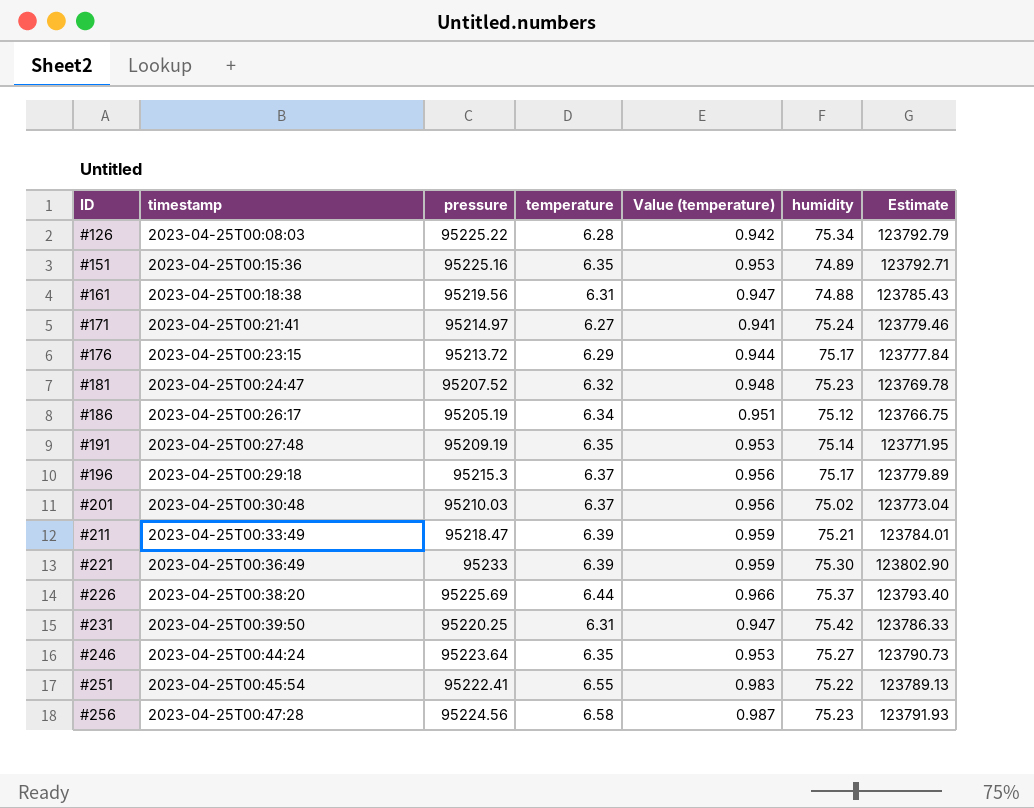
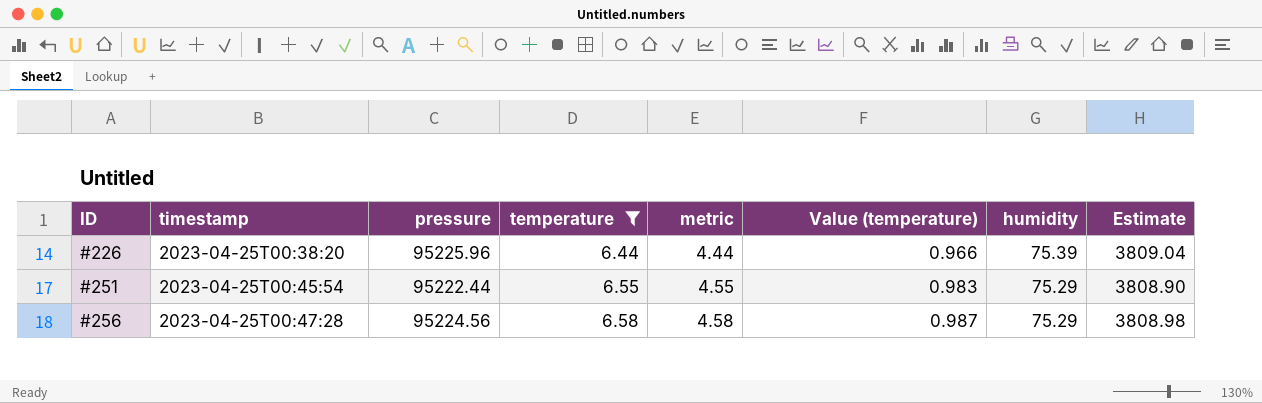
filter: none -> temperature >= 6.44
column metric | formula: none -> [temperature] - 2
column Estimate | formula: [pressure] * 1.3 -> [pressure] * 0.04
#226 | pressure: 95225.69 -> 95225.96
#226 | humidity: 75.37 -> 75.39
#251 | pressure: 95222.41 -> 95222.44
#251 | humidity: 75.22 -> 75.29
#256 | humidity: 75.23 -> 75.29

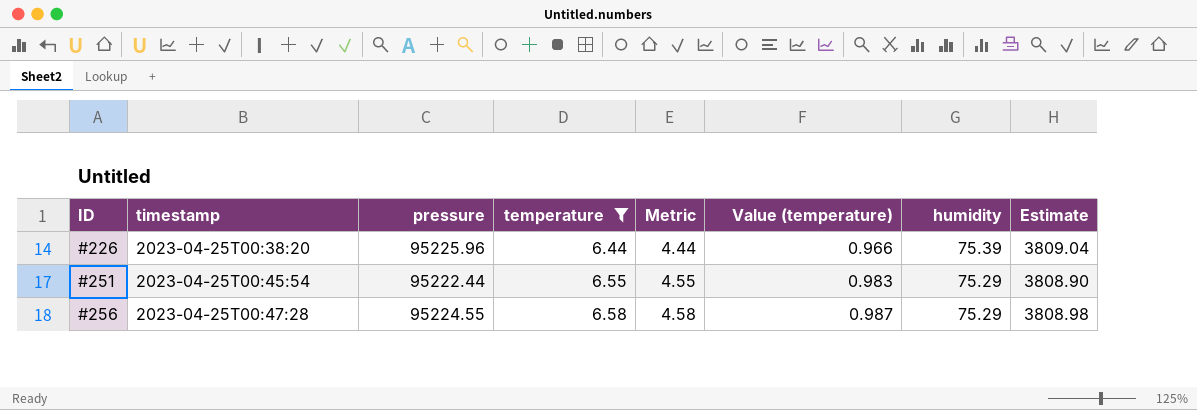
column name: metric -> Metric
#256 | pressure: 95224.56 -> 95224.55

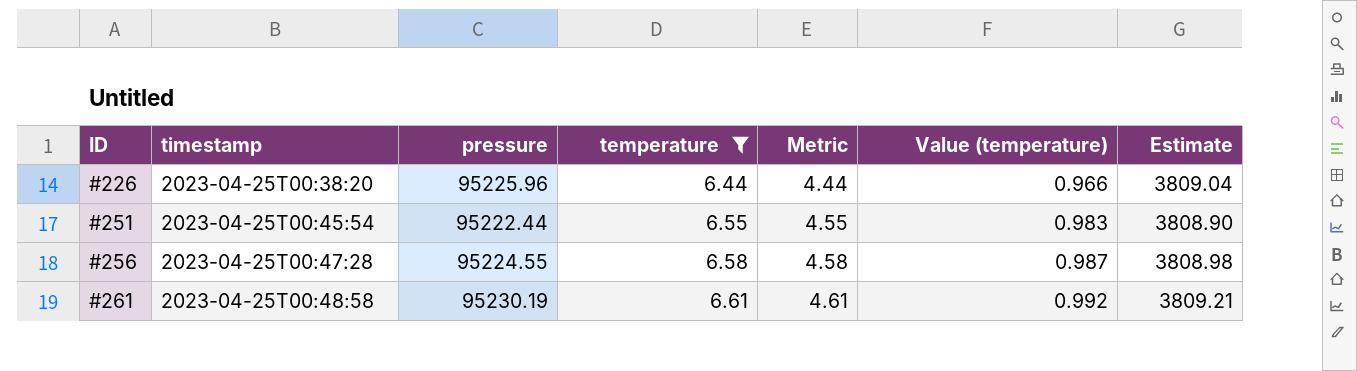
column humidity | position: 7 -> none
row #261: none -> 2023-04-25T00:48:58 | 95230.19 | 6.61 | 4.61 | 0.992 | 3809.21

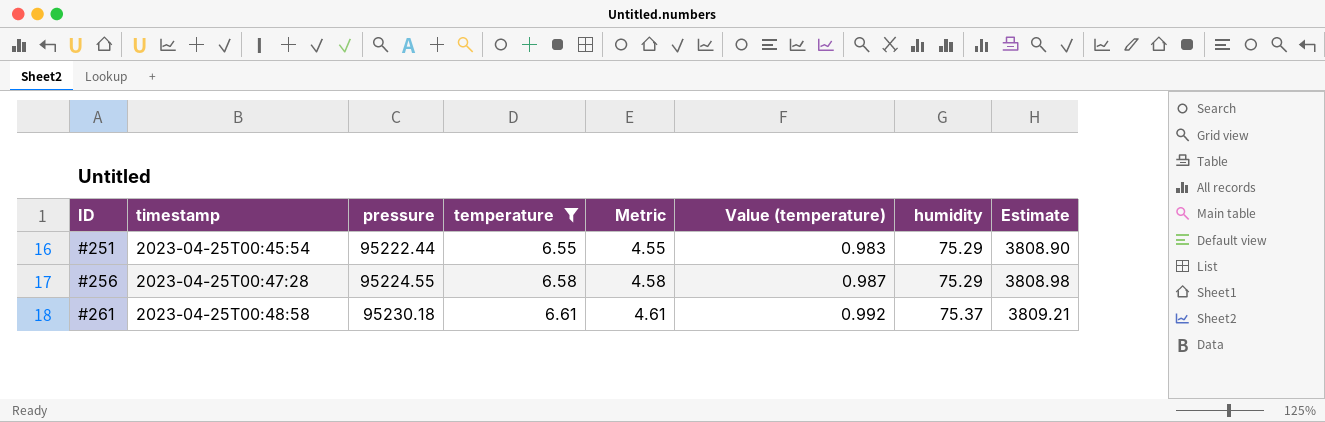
column humidity | position: none -> 7
row #226: 2023-04-25T00:38:20 | 95225.96 | 6.44 | 4.44 | 0.966 | 3809.04 -> none
#261 | pressure: 95230.19 -> 95230.18

